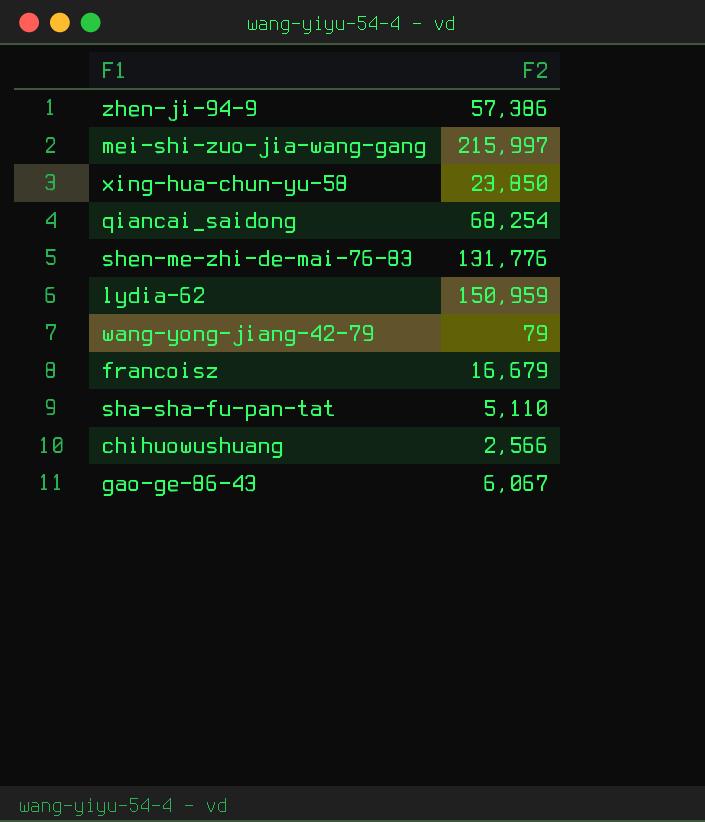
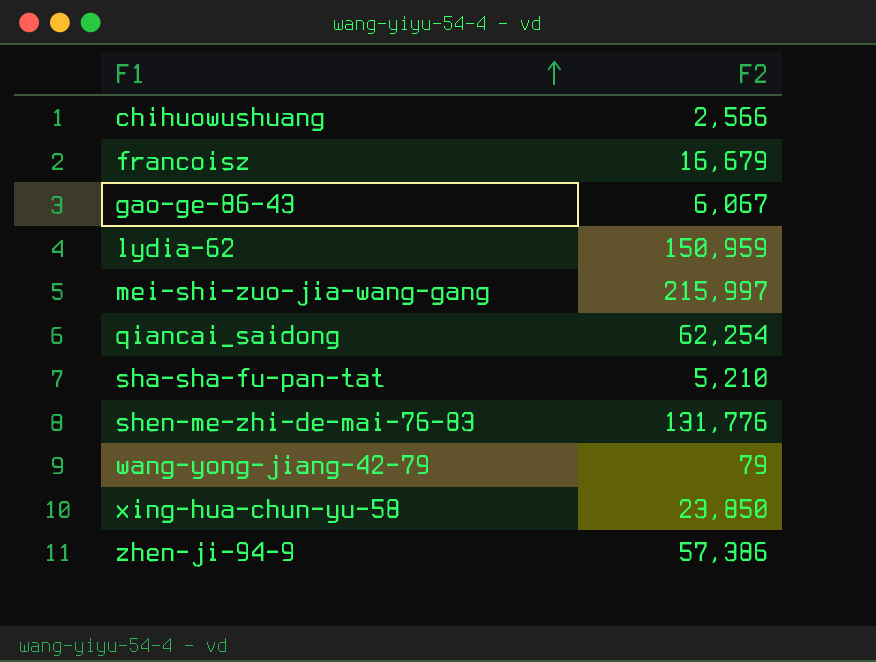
row order: none -> F1 ascending
qiancai_saidong | F2: 68,254 -> 62,254
sha-sha-fu-pan-tat | F2: 5,110 -> 5,210

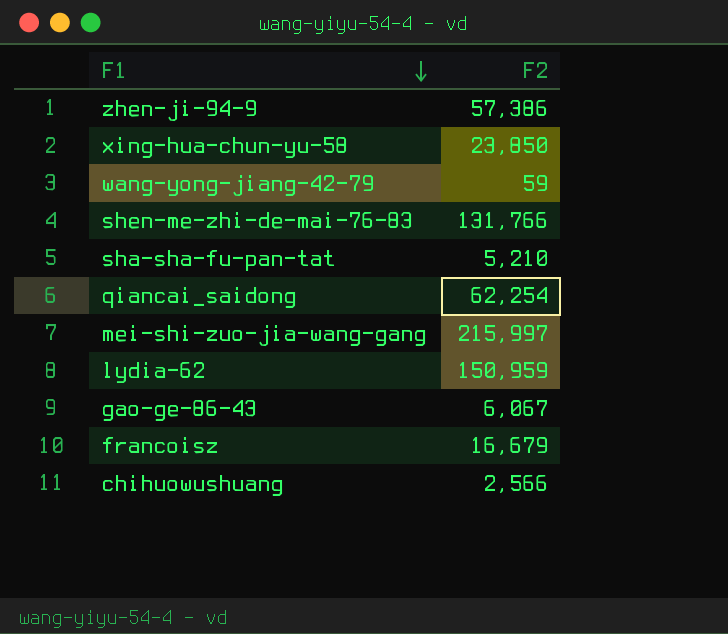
row order: F1 ascending -> F1 descending
wang-yong-jiang-42-79 | F2: 79 -> 59
shen-me-zhi-de-mai-76-83 | F2: 131,776 -> 131,766

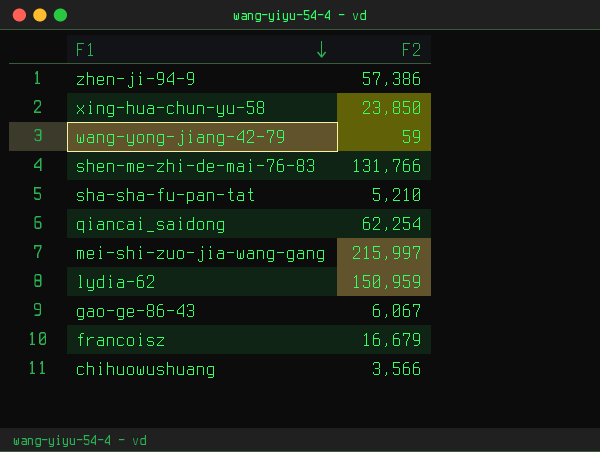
chihuowushuang | F2: 2,566 -> 3,566

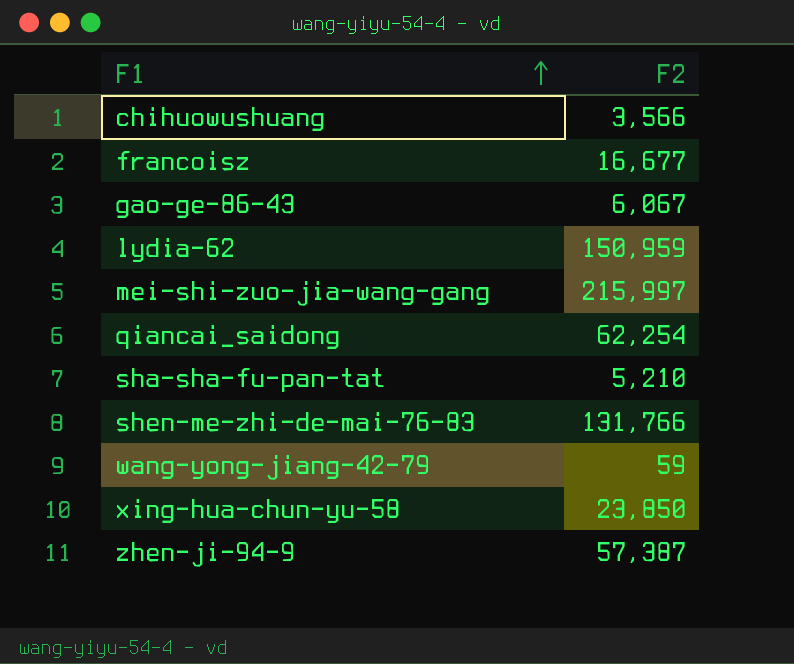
row order: F1 descending -> F1 ascending
francoisz | F2: 16,679 -> 16,677
zhen-ji-94-9 | F2: 57,386 -> 57,387

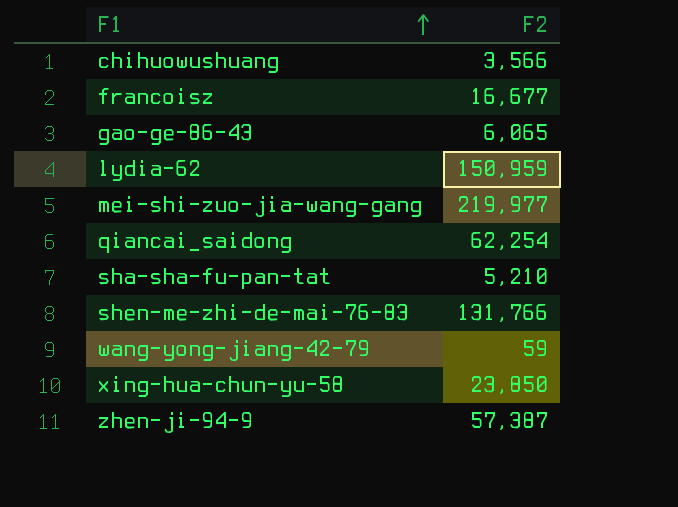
gao-ge-86-43 | F2: 6,067 -> 6,065
mei-shi-zuo-jia-wang-gang | F2: 215,997 -> 219,977

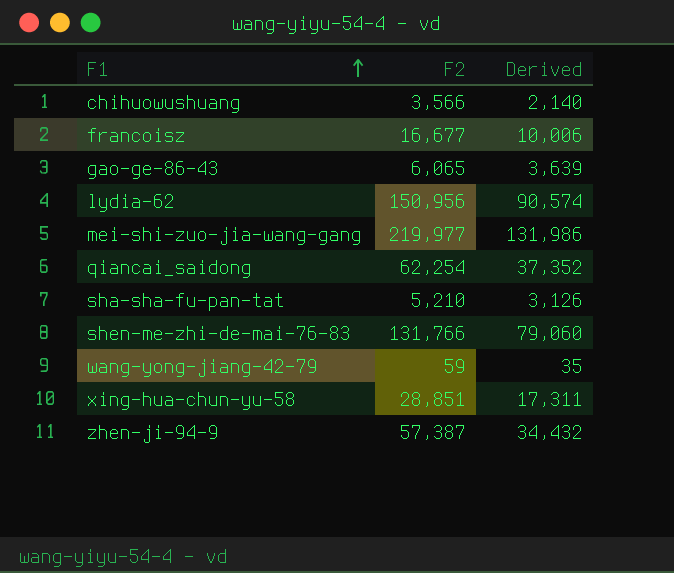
column Derived | formula: none -> [F2] * 0.6
lydia-62 | F2: 150,959 -> 150,956
xing-hua-chun-yu-58 | F2: 23,850 -> 28,851

